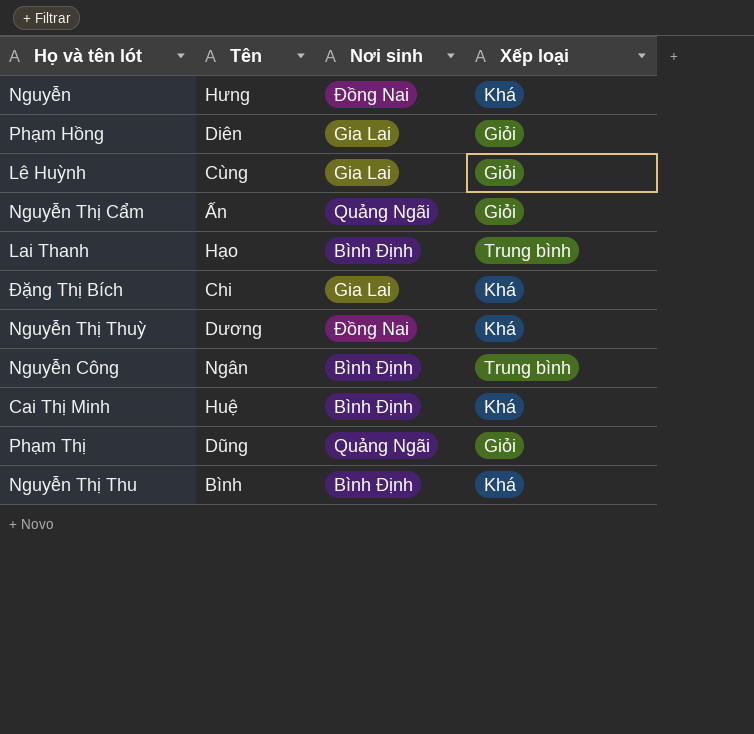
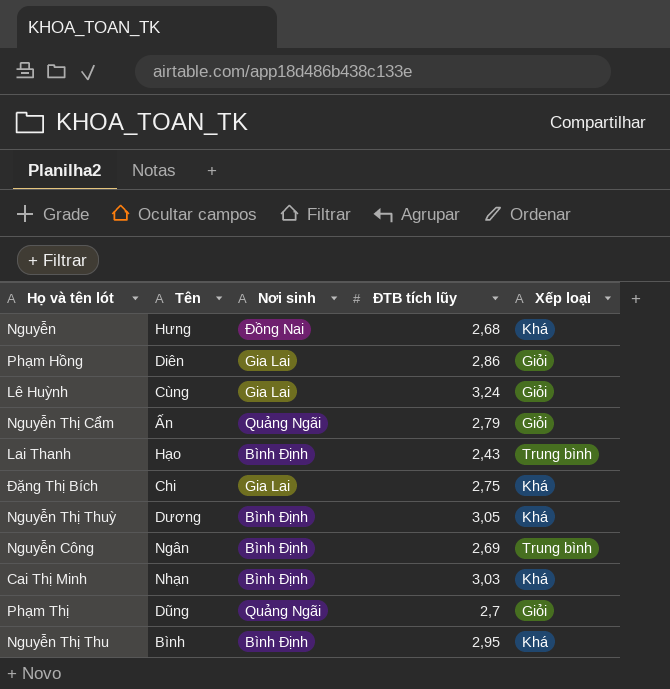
column ĐTB tích lũy | position: none -> 4
Nguyễn Thị Thuỳ | Nơi sinh: Đồng Nai -> Bình Định
Cai Thị Minh | Tên: Huệ -> Nhạn

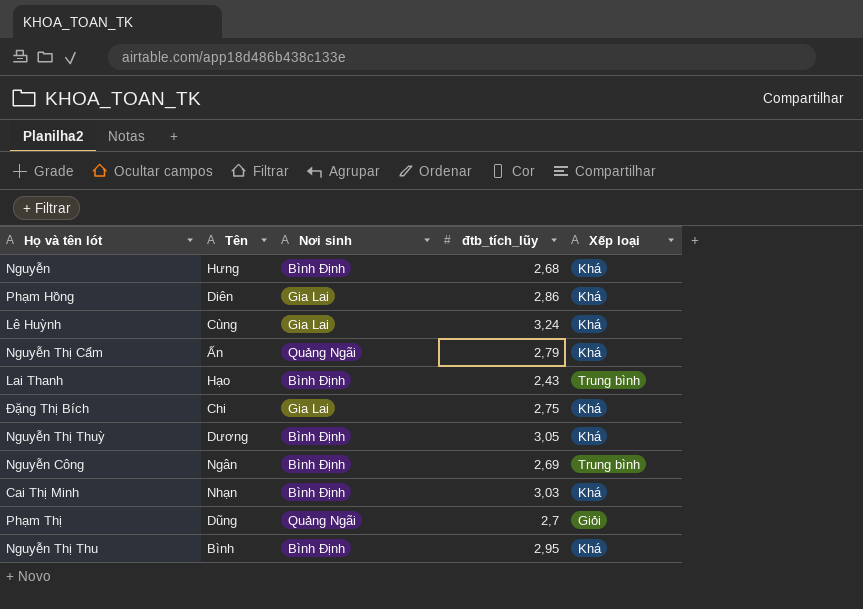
column name: ĐTB tích lũy -> đtb_tích_lũy
Nguyễn | Nơi sinh: Đồng Nai -> Bình Định
Phạm Hồng | Xếp loại: Giỏi -> Khá
Lê Huỳnh | Xếp loại: Giỏi -> Khá
Nguyễn Thị Cẩm | Xếp loại: Giỏi -> Khá

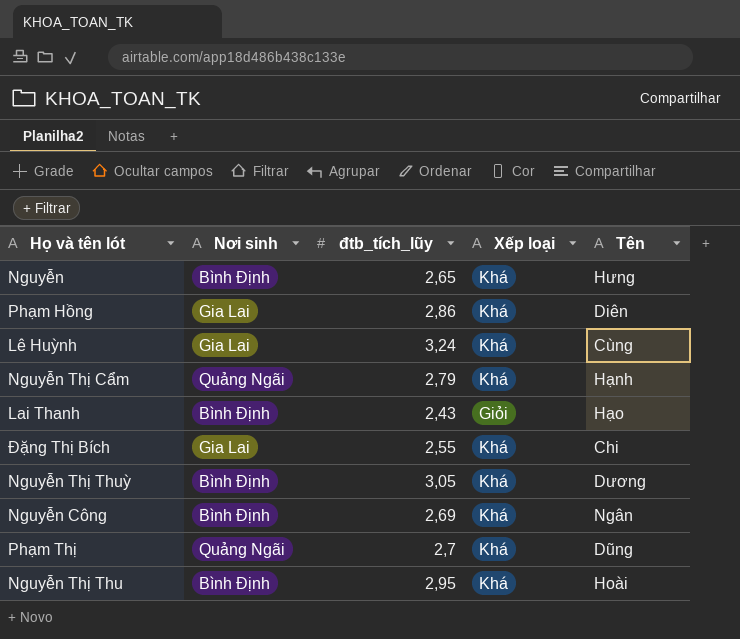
column Tên | position: 2 -> 5
row Cai Thị Minh: Nhạn | Bình Định | 3,03 | Khá -> none
Nguyễn | đtb_tích_lũy: 2,68 -> 2,65
Nguyễn Thị Cẩm | Tên: Ấn -> Hạnh
Lai Thanh | Xếp loại: Trung bình -> Giỏi
Đặng Thị Bích | đtb_tích_lũy: 2,75 -> 2,55
Nguyễn Công | Xếp loại: Trung bình -> Khá
Phạm Thị | Xếp loại: Giỏi -> Khá
Nguyễn Thị Thu | Tên: Bình -> Hoài

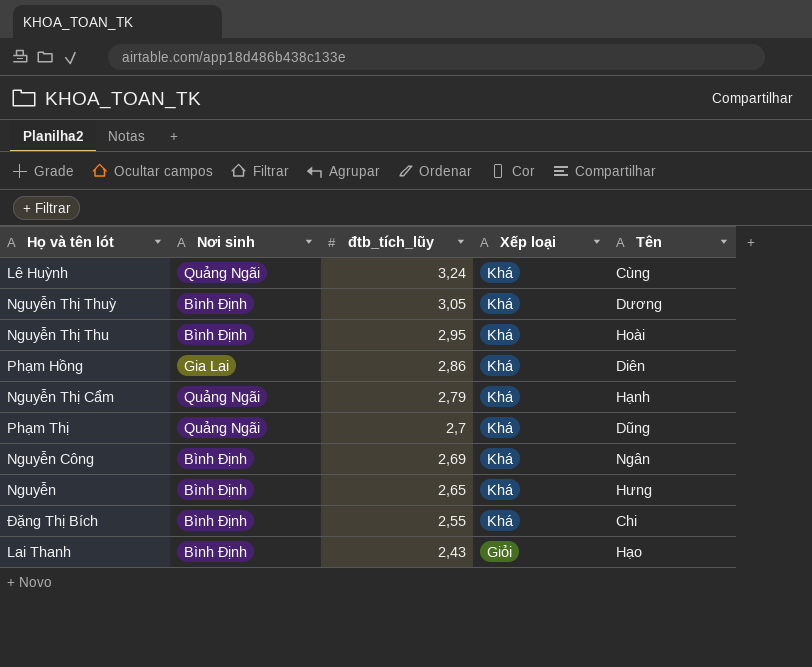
row order: none -> đtb_tích_lũy descending
Lê Huỳnh | Nơi sinh: Gia Lai -> Quảng Ngãi
Đặng Thị Bích | Nơi sinh: Gia Lai -> Bình Định

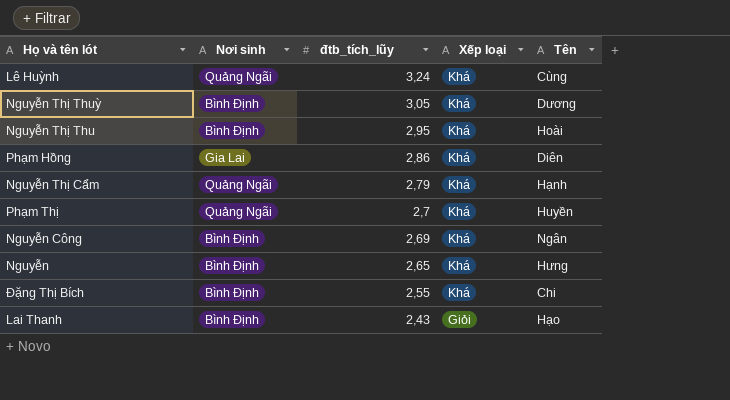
Phạm Thị | Tên: Dũng -> Huyền

